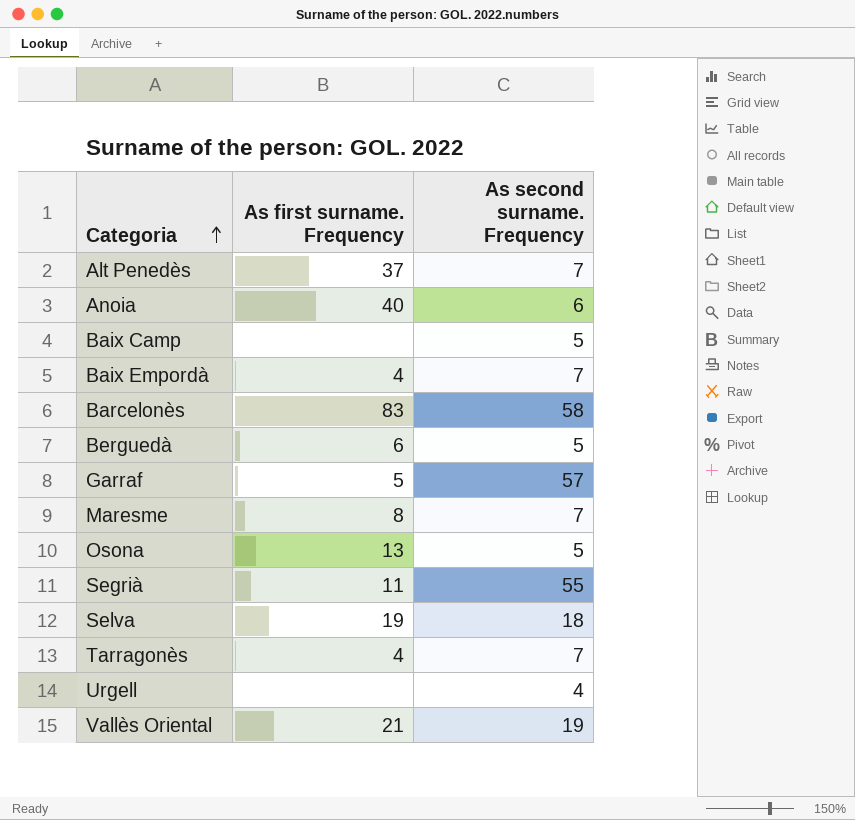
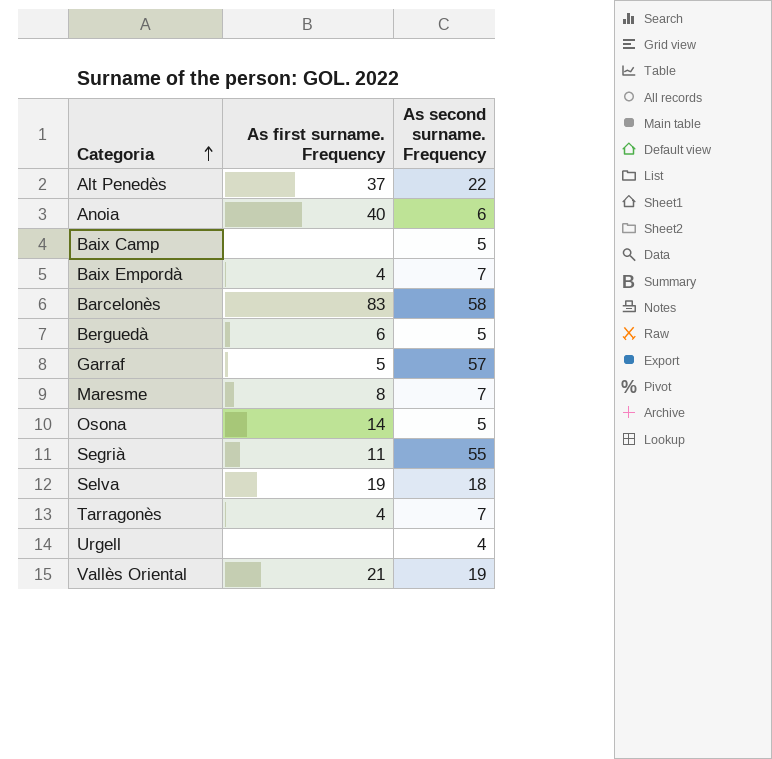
Alt Penedès | As second surname. Frequency: 7 -> 22
Osona | As first surname. Frequency: 13 -> 14

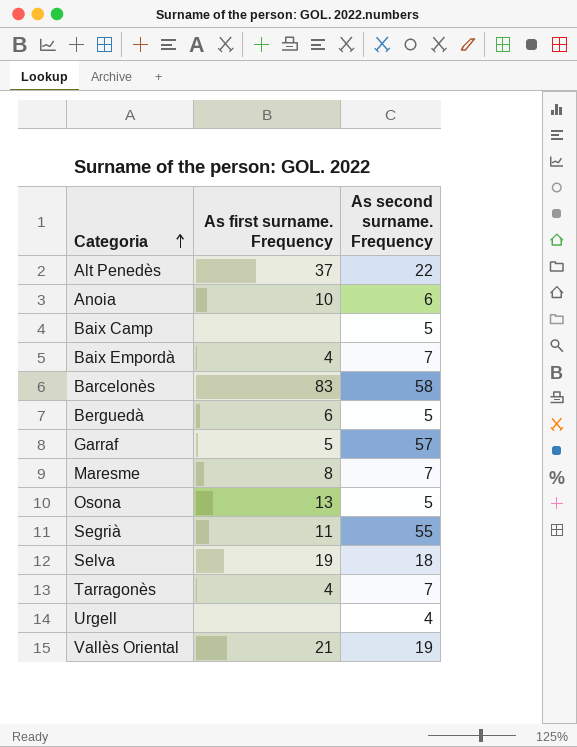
Anoia | As first surname. Frequency: 40 -> 10
Osona | As first surname. Frequency: 14 -> 13

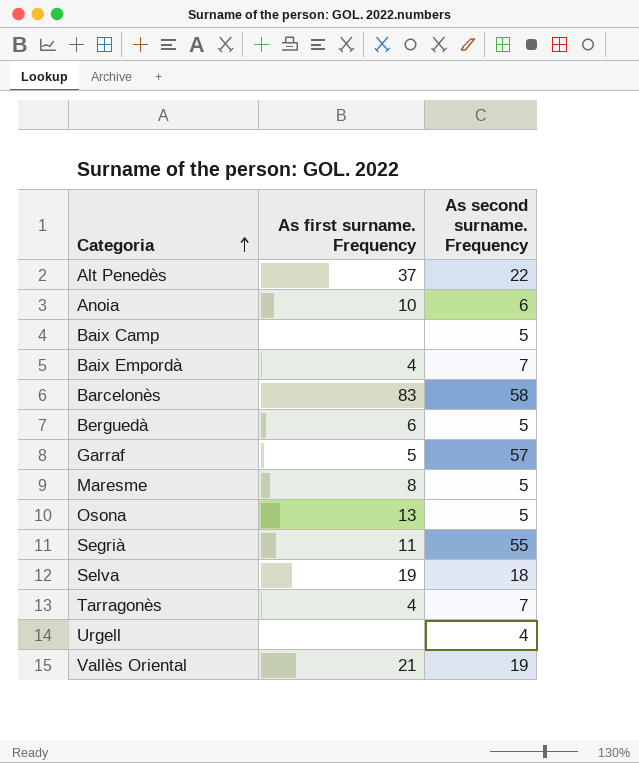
Maresme | As second surname. Frequency: 7 -> 5

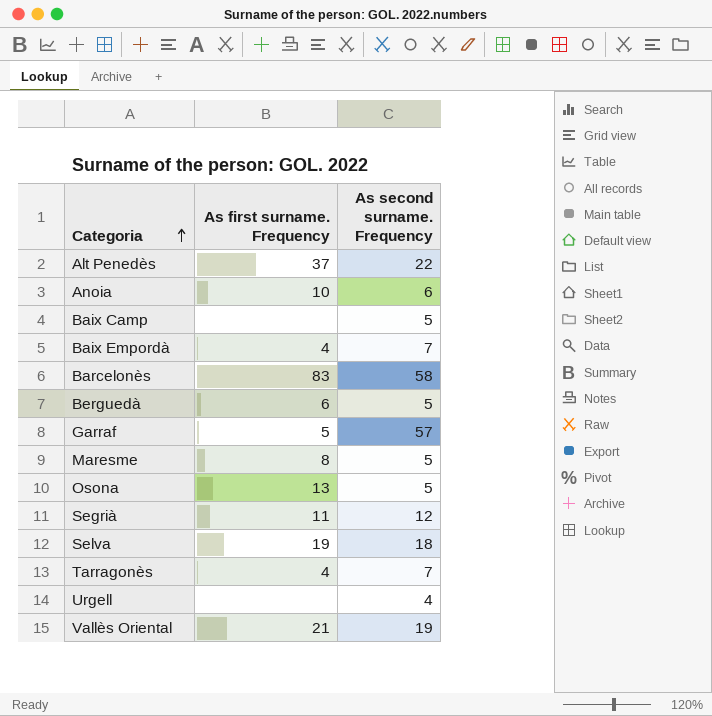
Segrià | As second surname. Frequency: 55 -> 12

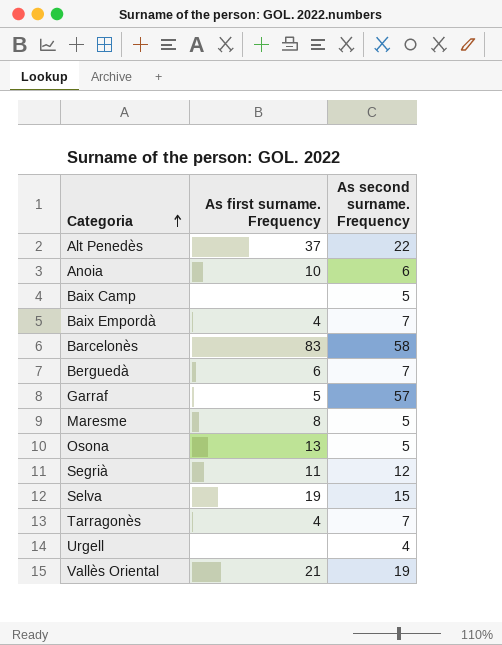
Berguedà | As second surname. Frequency: 5 -> 7
Selva | As second surname. Frequency: 18 -> 15

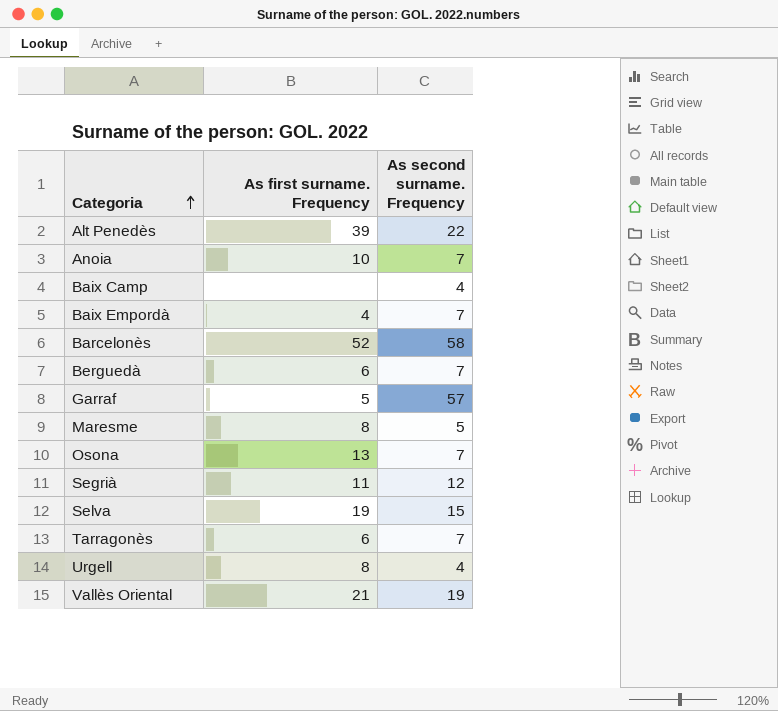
Alt Penedès | As first surname. Frequency: 37 -> 39
Anoia | As second surname. Frequency: 6 -> 7
Baix Camp | As second surname. Frequency: 5 -> 4
Barcelonès | As first surname. Frequency: 83 -> 52
Osona | As second surname. Frequency: 5 -> 7
Tarragonès | As first surname. Frequency: 4 -> 6
Urgell | As first surname. Frequency: none -> 8

